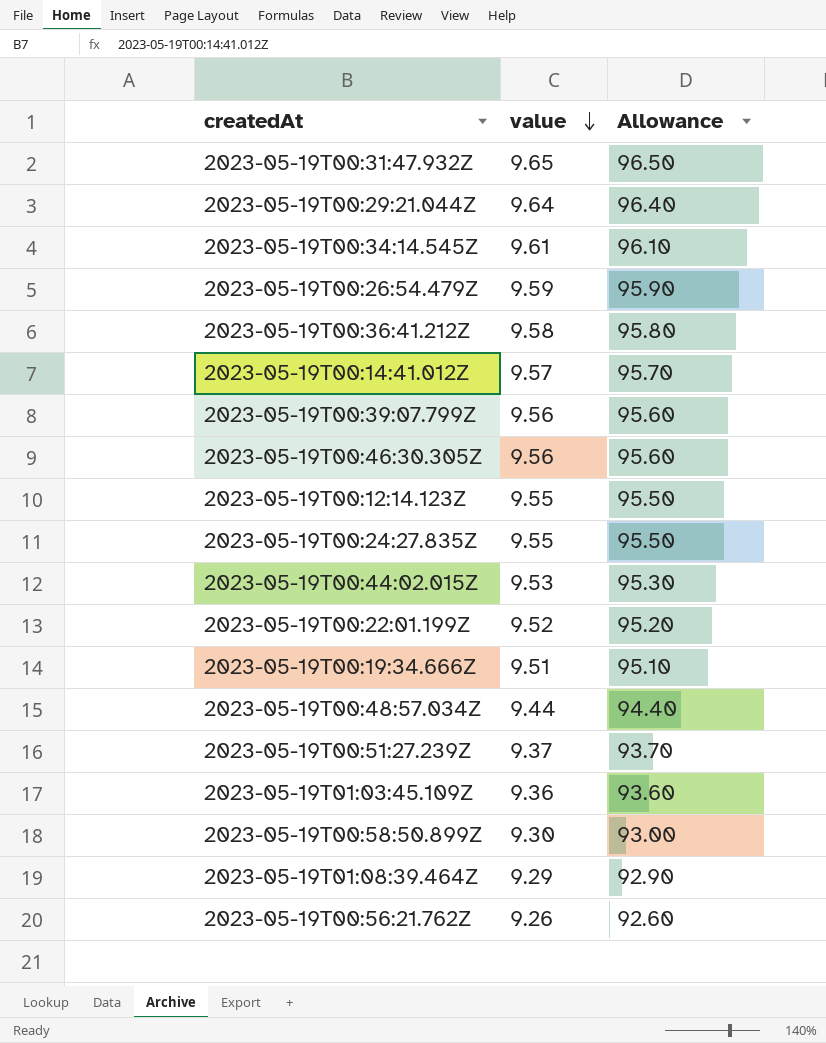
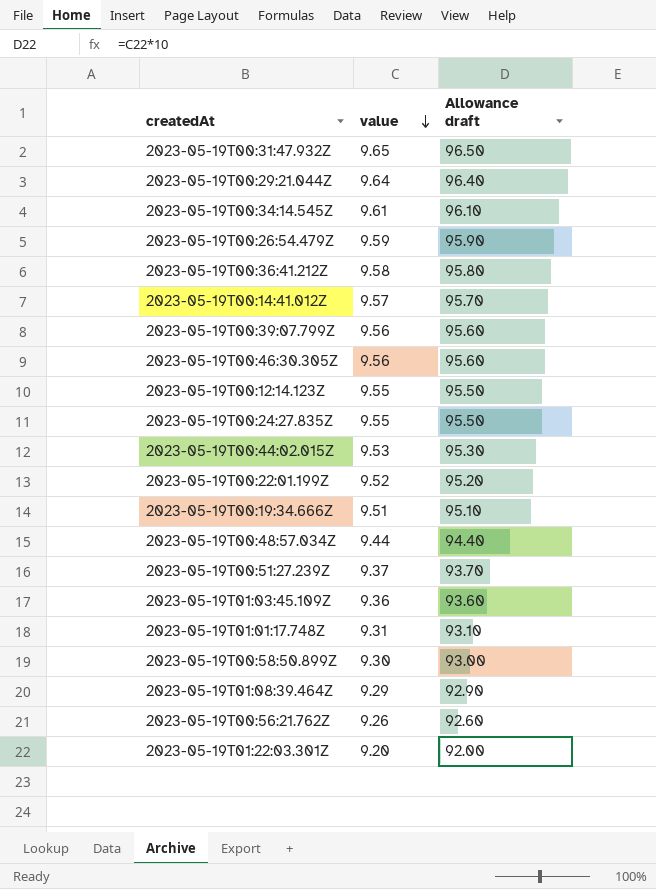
column name: Allowance -> Allowance draft
row 2023-05-19T01:01:17.748Z: none -> 9.31 | 93.10
row 2023-05-19T01:22:03.301Z: none -> 9.20 | 92.00

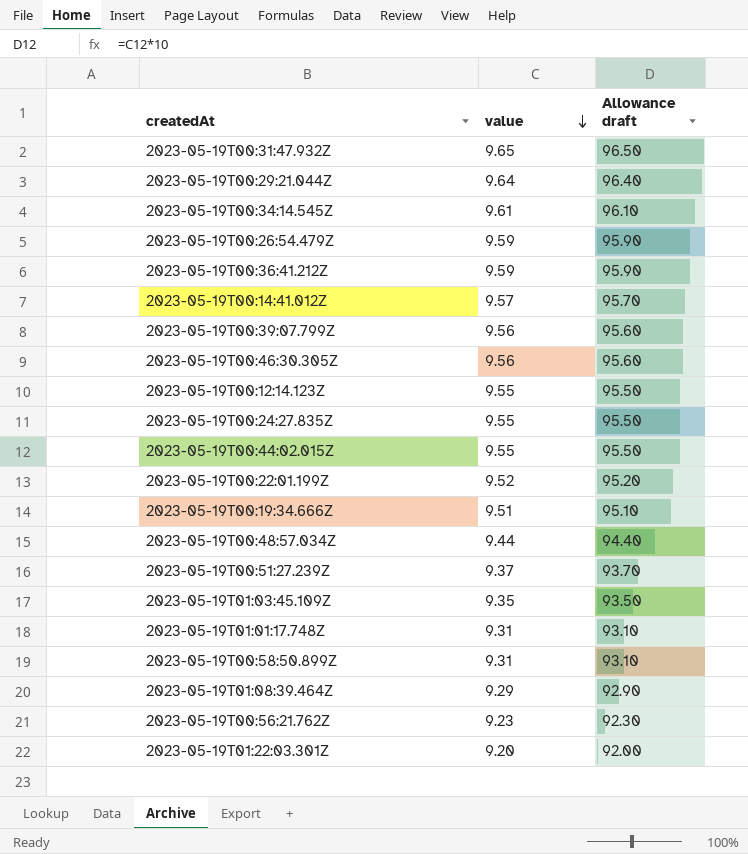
2023-05-19T00:36:41.212Z | value: 9.58 -> 9.59
2023-05-19T00:36:41.212Z | Allowance draft: 95.80 -> 95.90
2023-05-19T00:44:02.015Z | value: 9.53 -> 9.55
2023-05-19T00:44:02.015Z | Allowance draft: 95.30 -> 95.50
2023-05-19T01:03:45.109Z | value: 9.36 -> 9.35
2023-05-19T01:03:45.109Z | Allowance draft: 93.60 -> 93.50
2023-05-19T00:58:50.899Z | value: 9.30 -> 9.31
2023-05-19T00:58:50.899Z | Allowance draft: 93.00 -> 93.10
2023-05-19T00:56:21.762Z | value: 9.26 -> 9.23
2023-05-19T00:56:21.762Z | Allowance draft: 92.60 -> 92.30

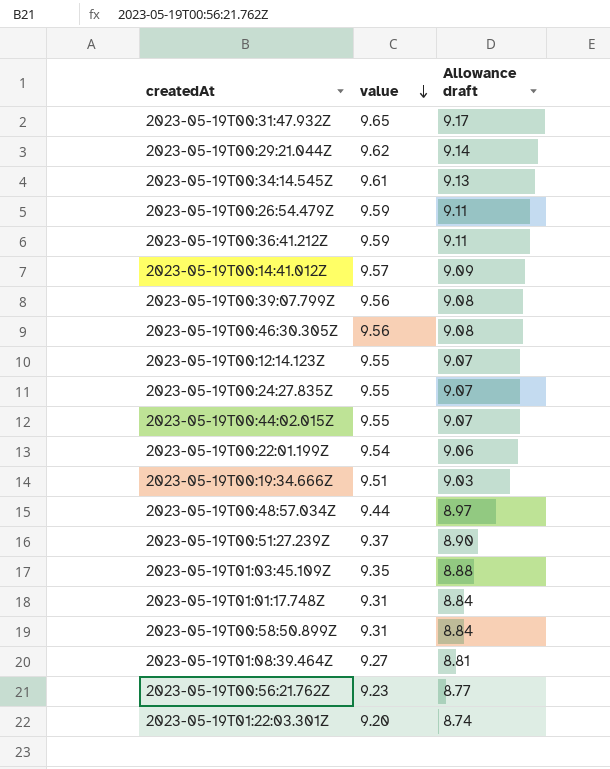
column Allowance draft | formula: [value] * 10 -> [value] * 0.95
2023-05-19T00:29:21.044Z | value: 9.64 -> 9.62
2023-05-19T00:22:01.199Z | value: 9.52 -> 9.54
2023-05-19T01:08:39.464Z | value: 9.29 -> 9.27

